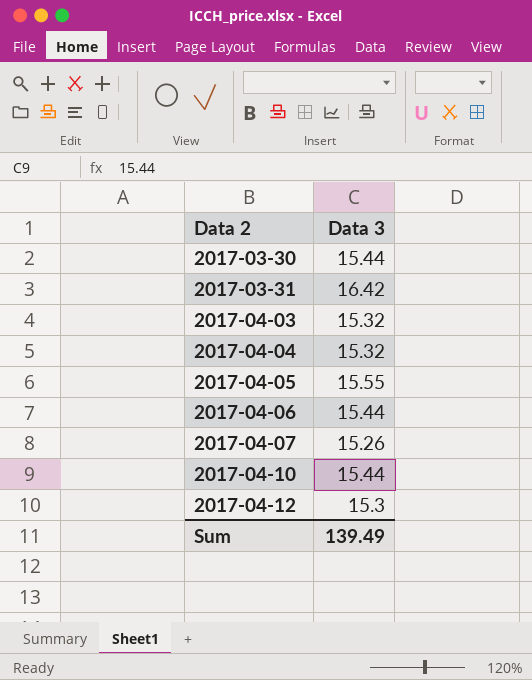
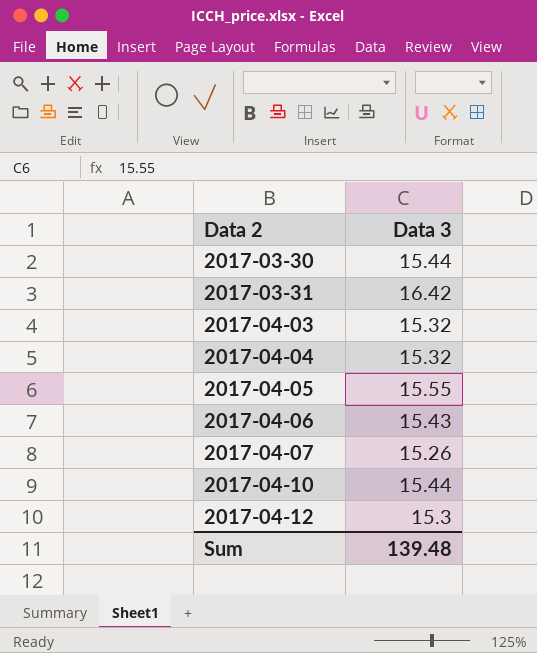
2017-04-06 | Data 3: 15.44 -> 15.43
Sum | Data 3: 139.49 -> 139.48

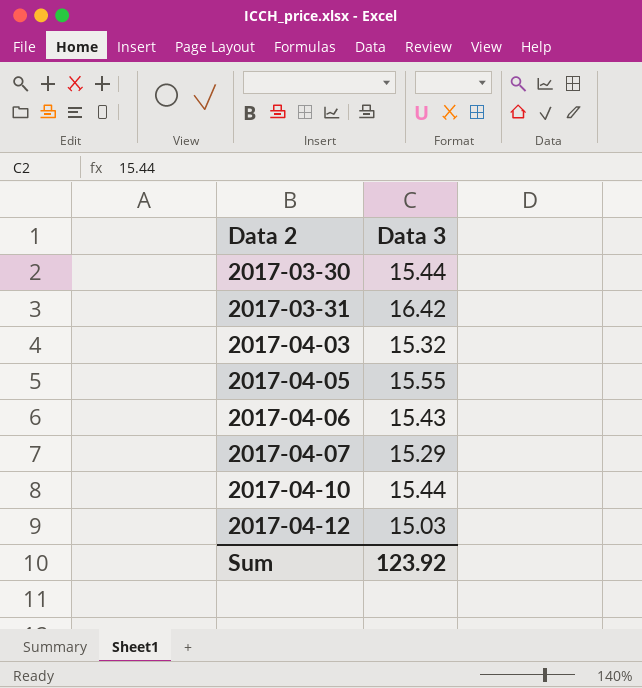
row 2017-04-04: 15.32 -> none
2017-04-07 | Data 3: 15.26 -> 15.29
2017-04-12 | Data 3: 15.3 -> 15.03
Sum | Data 3: 139.48 -> 123.92

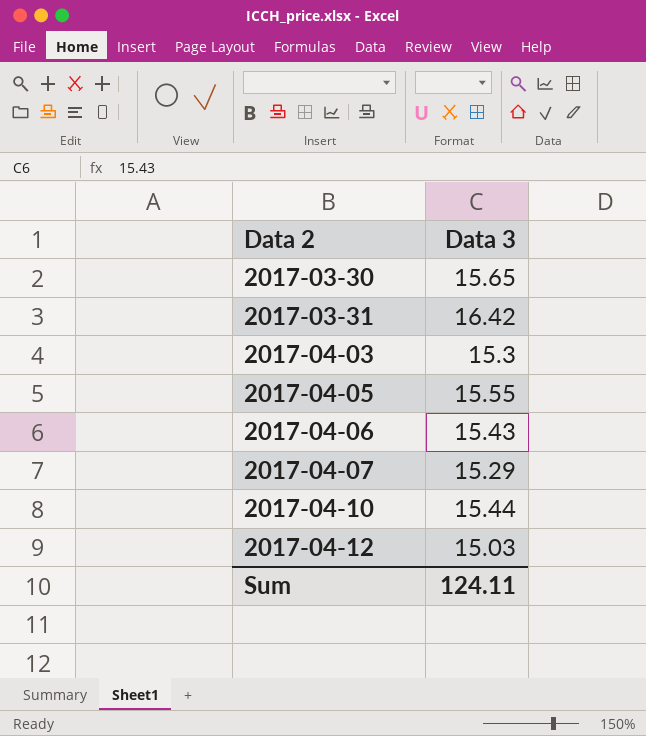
2017-03-30 | Data 3: 15.44 -> 15.65
2017-04-03 | Data 3: 15.32 -> 15.3
Sum | Data 3: 123.92 -> 124.11

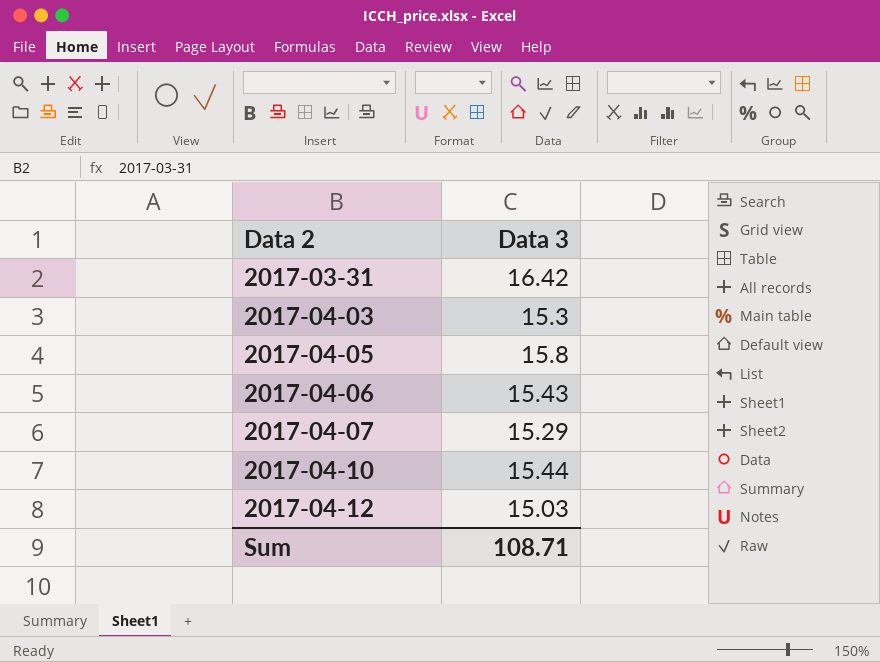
row 2017-03-30: 15.65 -> none
2017-04-05 | Data 3: 15.55 -> 15.8
Sum | Data 3: 124.11 -> 108.71

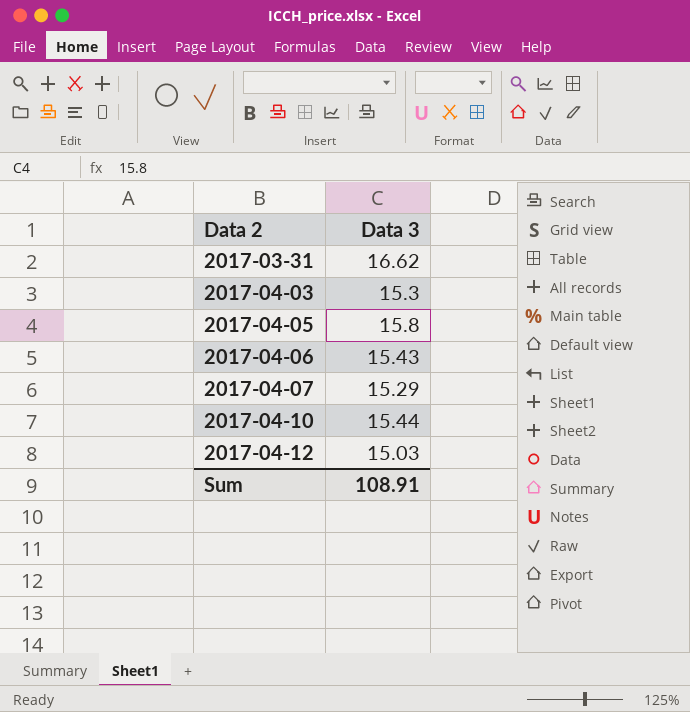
2017-03-31 | Data 3: 16.42 -> 16.62
Sum | Data 3: 108.71 -> 108.91

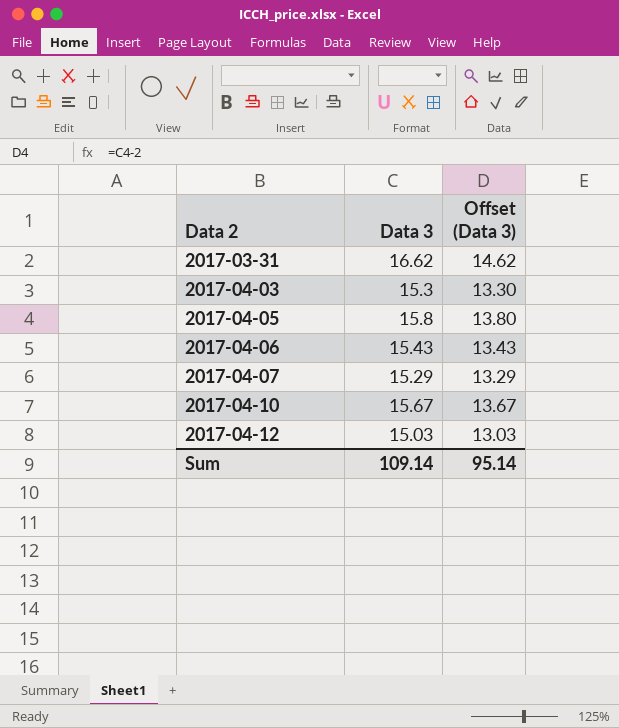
column Offset (Data 3) | formula: none -> [Data 3] - 2
2017-04-10 | Data 3: 15.44 -> 15.67
Sum | Data 3: 108.91 -> 109.14

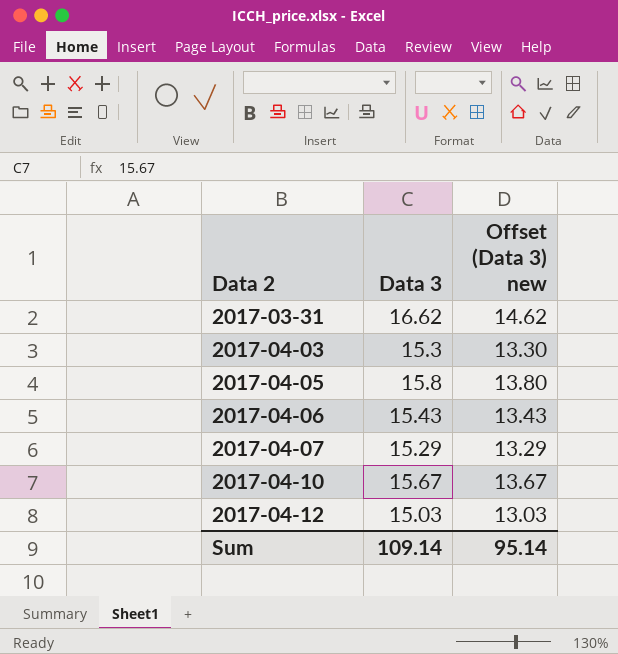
column name: Offset (Data 3) -> Offset (Data 3) new

